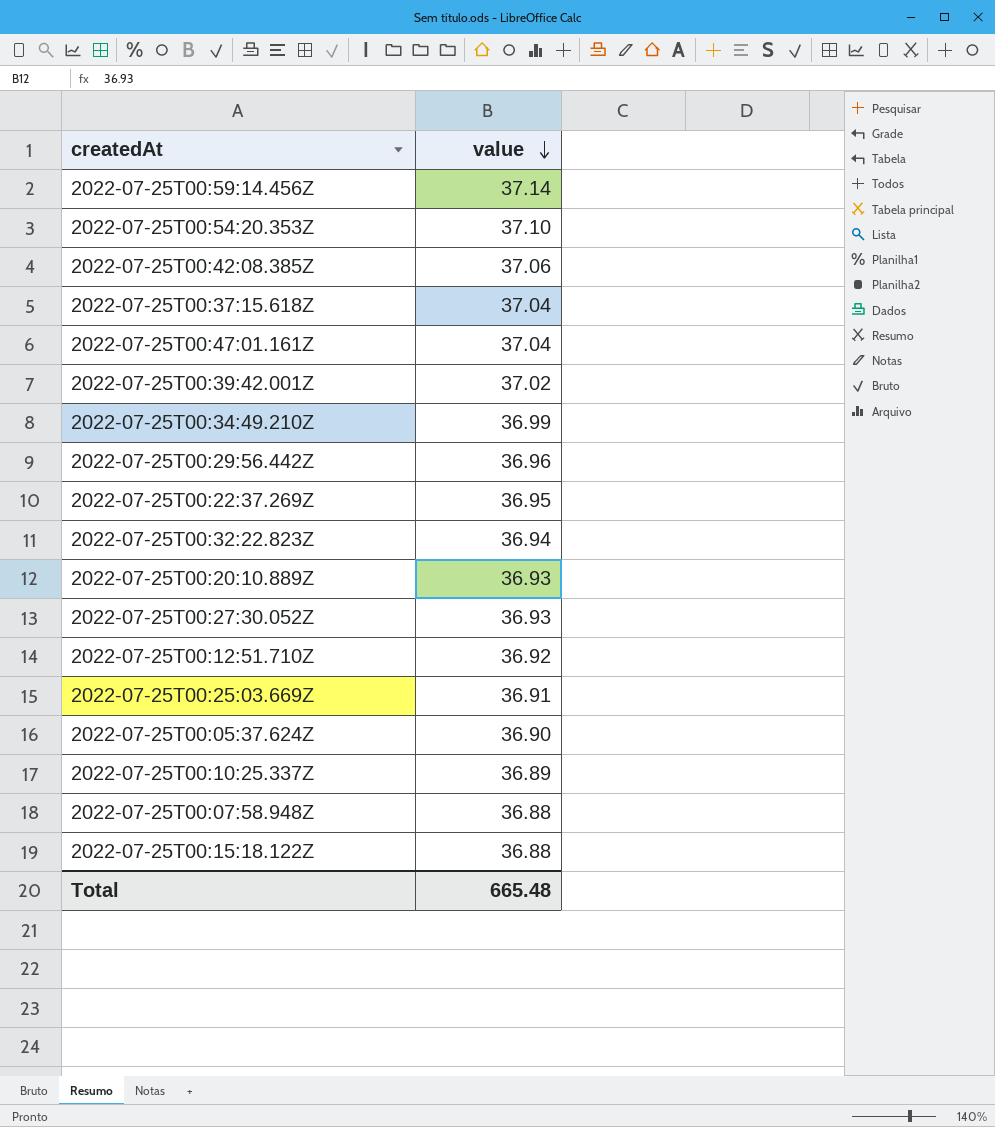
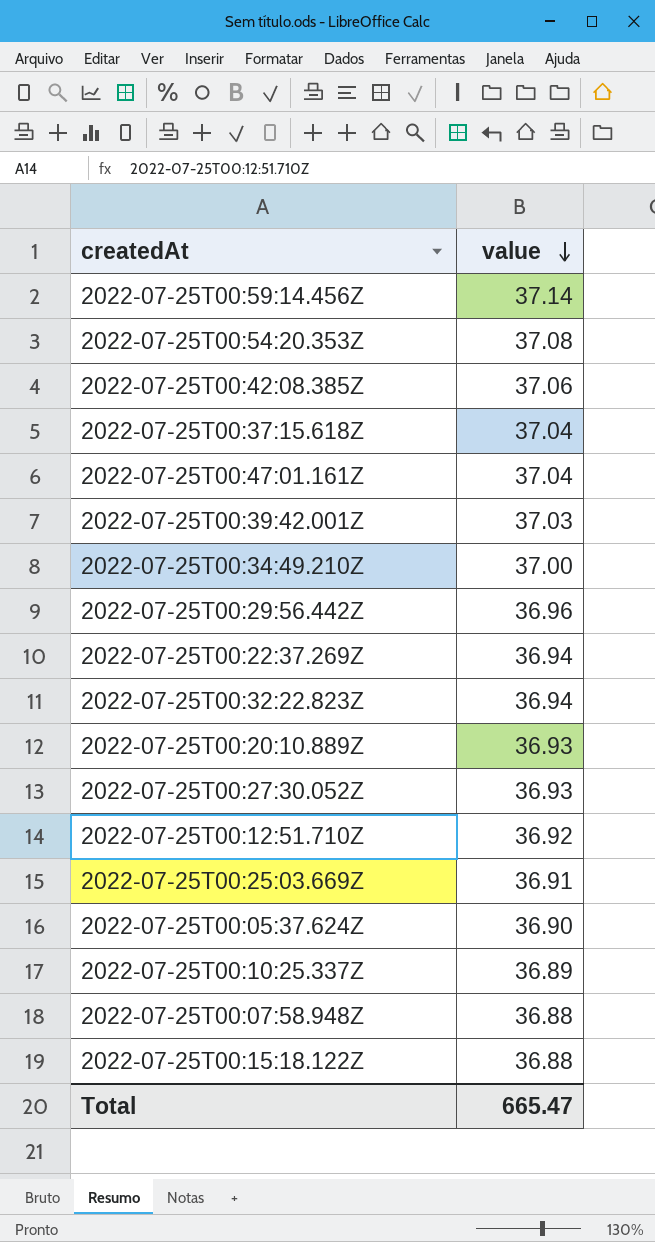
2022-07-25T00:54:20.353Z | value: 37.10 -> 37.08
2022-07-25T00:39:42.001Z | value: 37.02 -> 37.03
2022-07-25T00:34:49.210Z | value: 36.99 -> 37.00
2022-07-25T00:22:37.269Z | value: 36.95 -> 36.94
Total | value: 665.48 -> 665.47

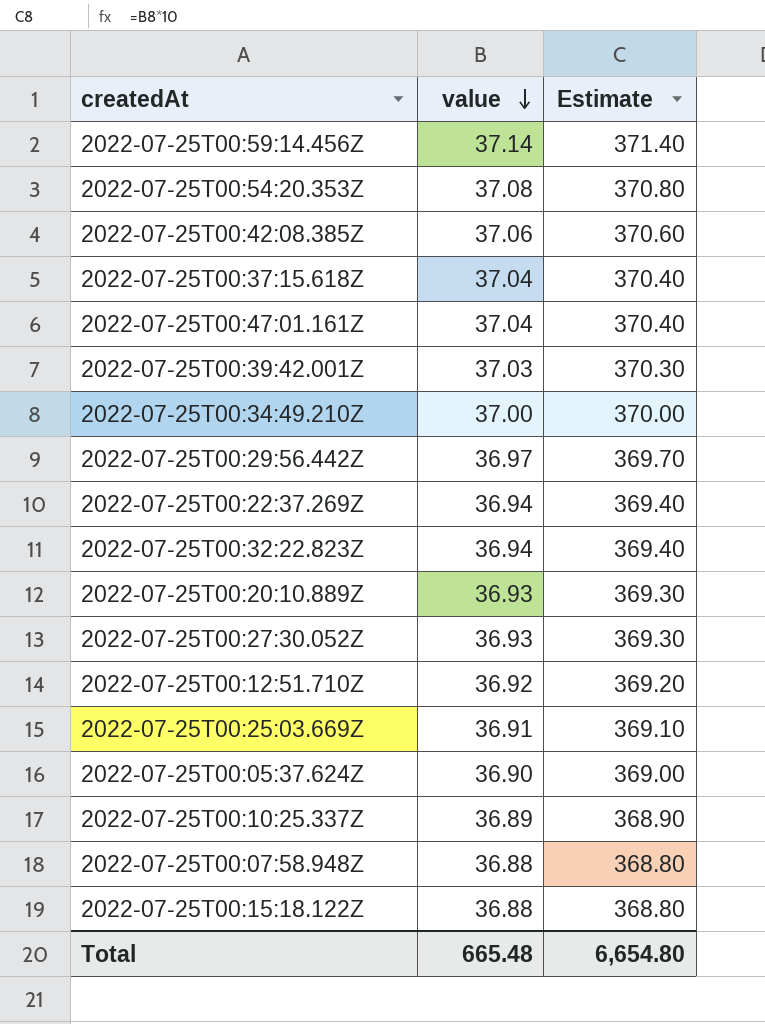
column Estimate | formula: none -> [value] * 10
2022-07-25T00:29:56.442Z | value: 36.96 -> 36.97
Total | value: 665.47 -> 665.48

